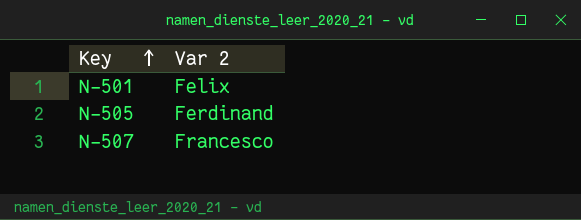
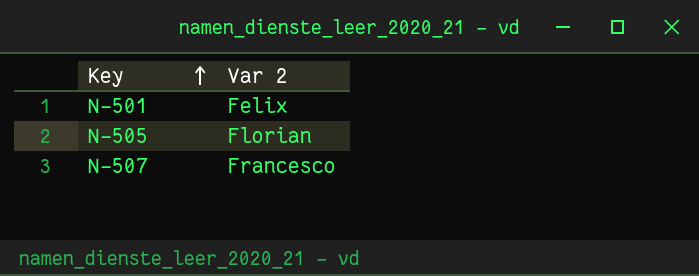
N-505 | Var 2: Ferdinand -> Florian

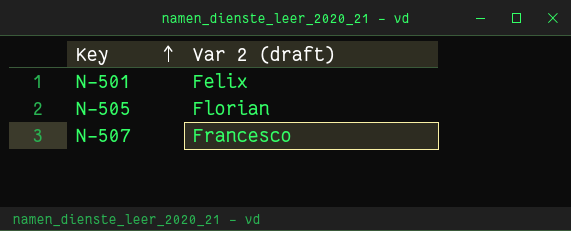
column name: Var 2 -> Var 2 (draft)

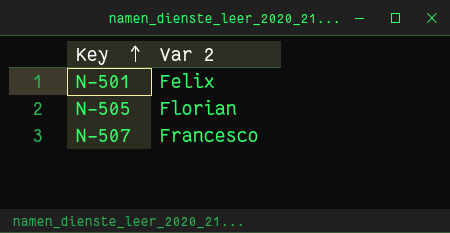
column name: Var 2 (draft) -> Var 2

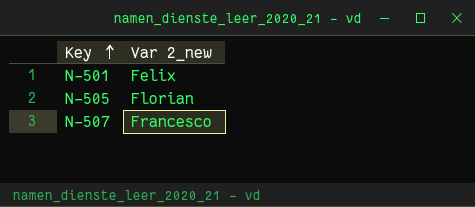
column name: Var 2 -> Var 2_new

